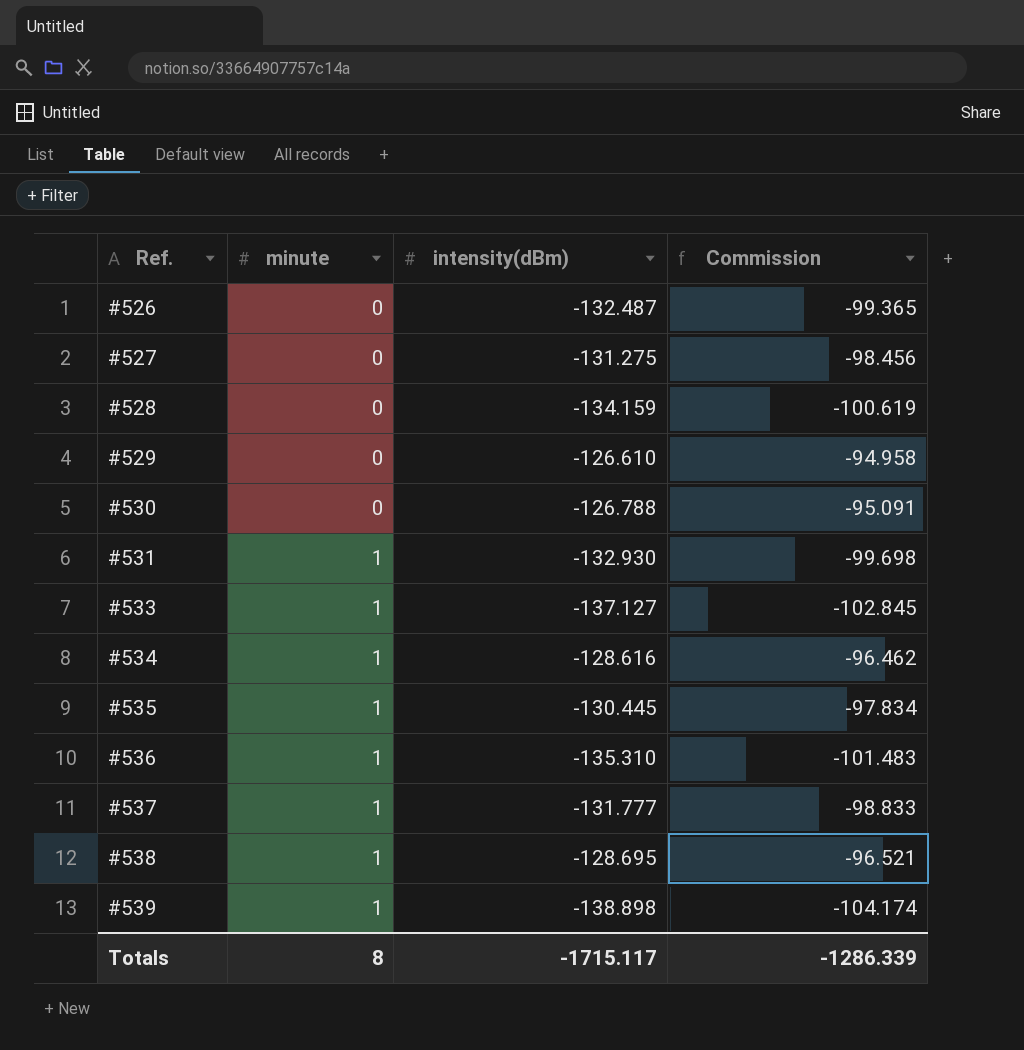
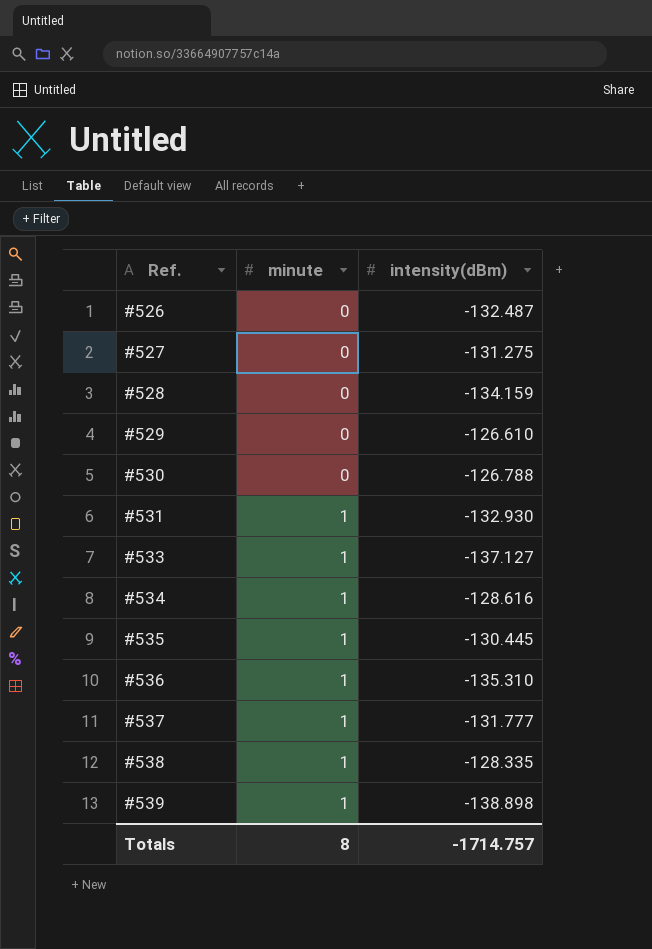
column Commission | formula: [intensity(dBm)] * 0.75 -> none
#538 | intensity(dBm): -128.695 -> -128.335
Totals | intensity(dBm): -1715.117 -> -1714.757

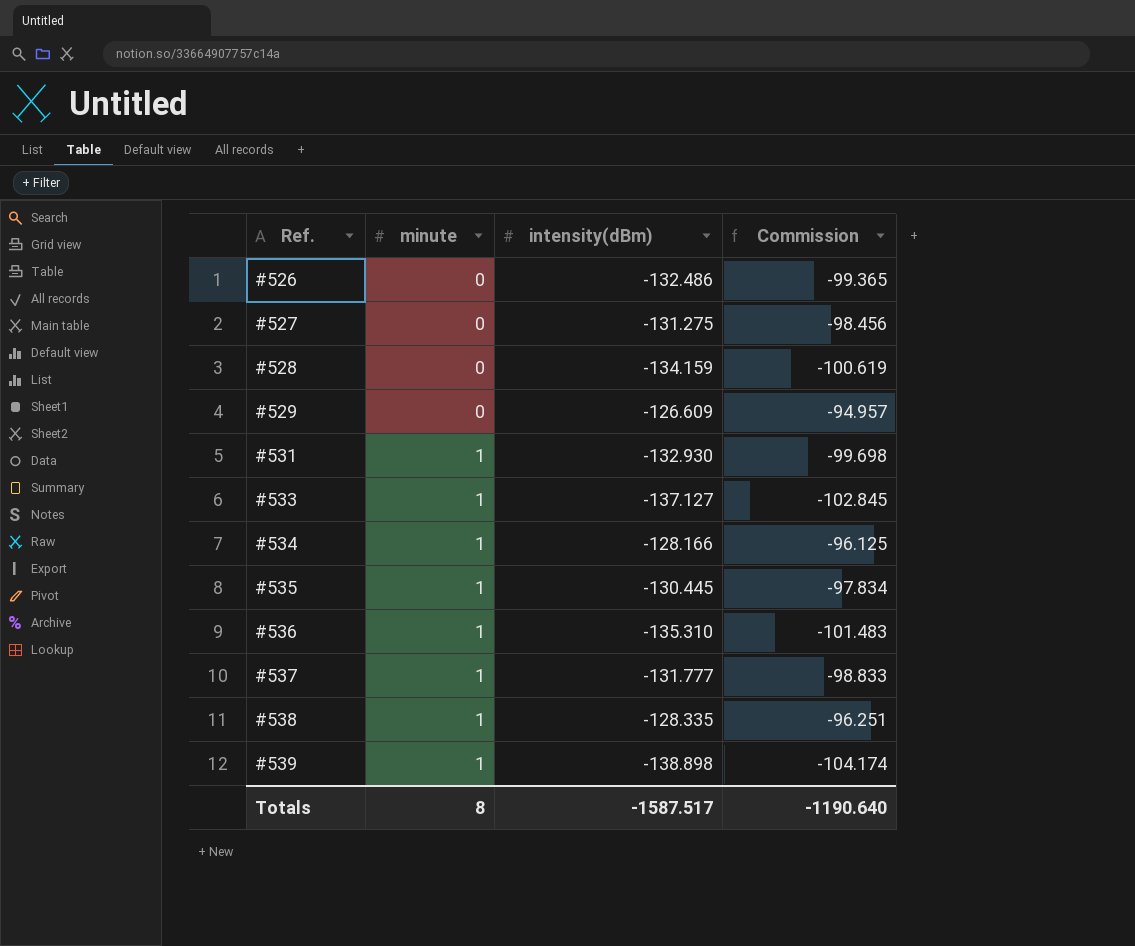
column Commission | formula: none -> [intensity(dBm)] * 0.75
row #530: 0 | -126.788 -> none
#526 | intensity(dBm): -132.487 -> -132.486
#529 | intensity(dBm): -126.610 -> -126.609
#534 | intensity(dBm): -128.616 -> -128.166
Totals | intensity(dBm): -1714.757 -> -1587.517

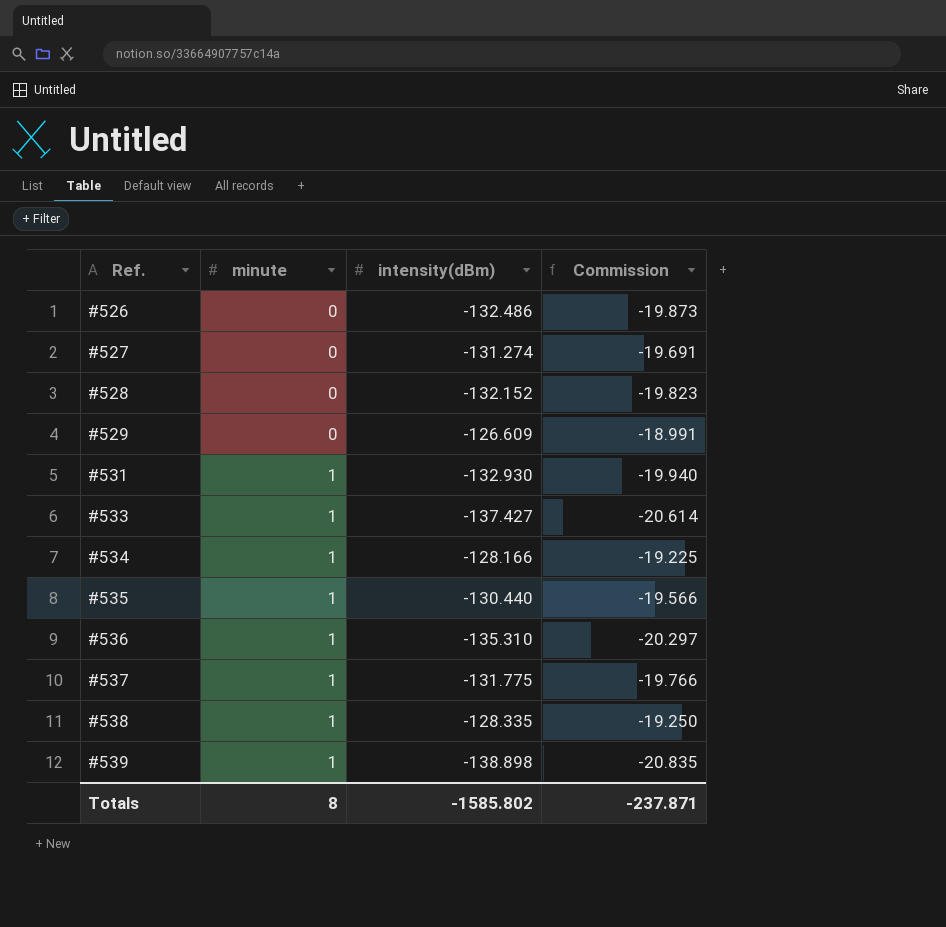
column Commission | formula: [intensity(dBm)] * 0.75 -> [intensity(dBm)] * 0.15
#527 | intensity(dBm): -131.275 -> -131.274
#528 | intensity(dBm): -134.159 -> -132.152
#533 | intensity(dBm): -137.127 -> -137.427
#535 | intensity(dBm): -130.445 -> -130.440
#537 | intensity(dBm): -131.777 -> -131.775
Totals | intensity(dBm): -1587.517 -> -1585.802
Totals | Commission: -1190.640 -> -237.871

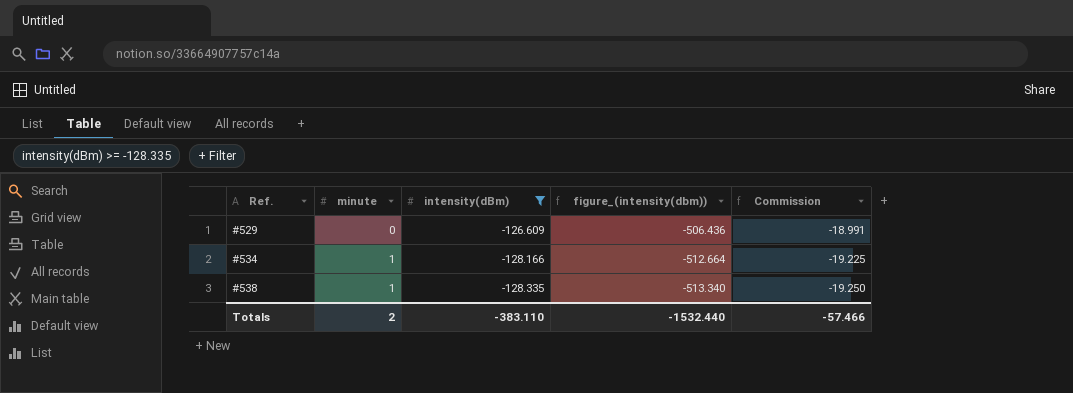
filter: none -> intensity(dBm) >= -128.335
column figure_(intensity(dbm)) | formula: none -> [intensity(dBm)] * 4
Totals | minute: 8 -> 2
Totals | intensity(dBm): -1585.802 -> -383.110
Totals | Commission: -237.871 -> -57.466

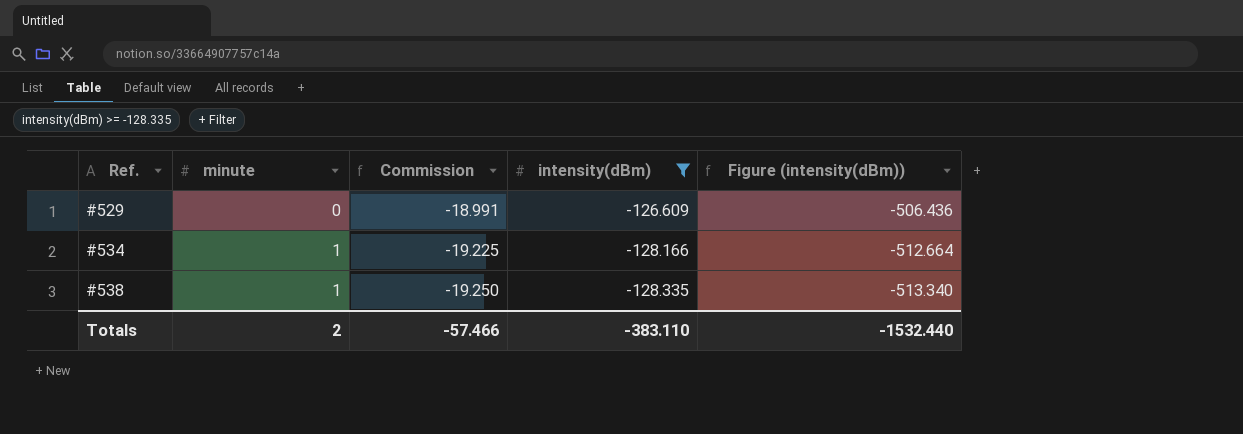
column Commission | position: 5 -> 3
column name: figure_(intensity(dbm)) -> Figure (intensity(dBm))

